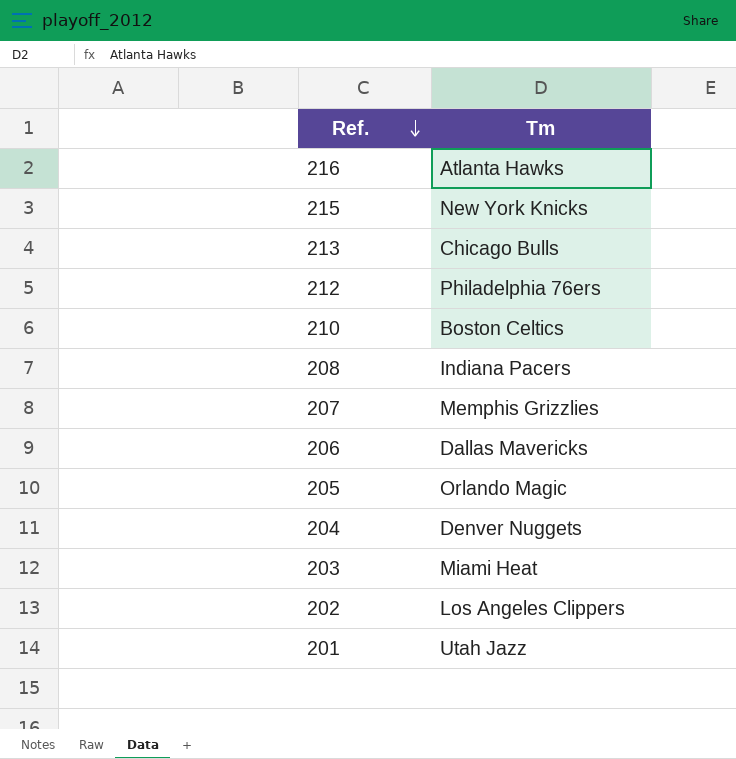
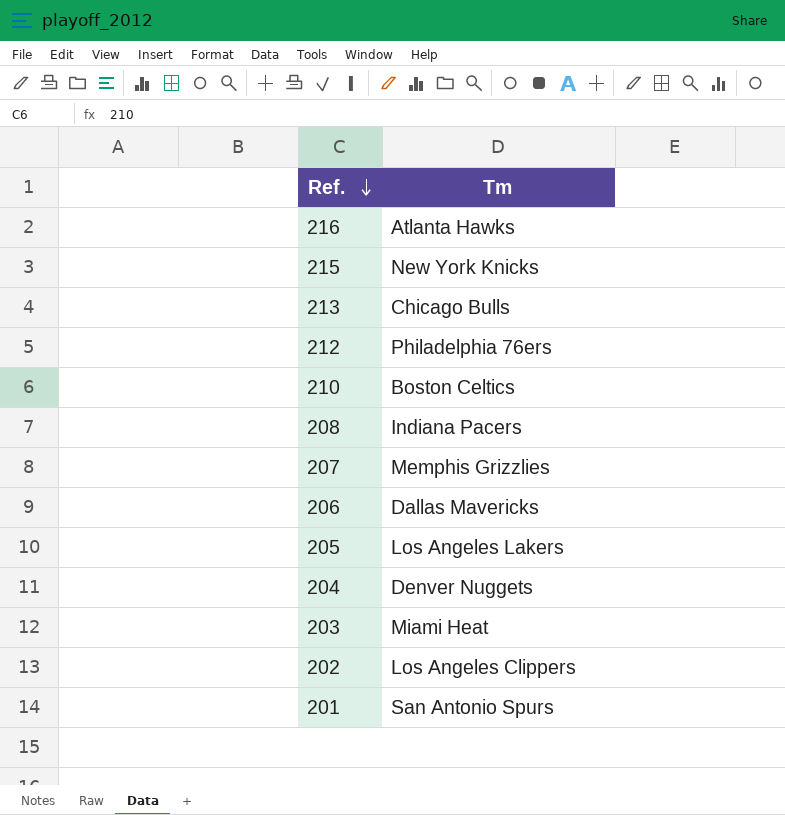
205 | Tm: Orlando Magic -> Los Angeles Lakers
201 | Tm: Utah Jazz -> San Antonio Spurs

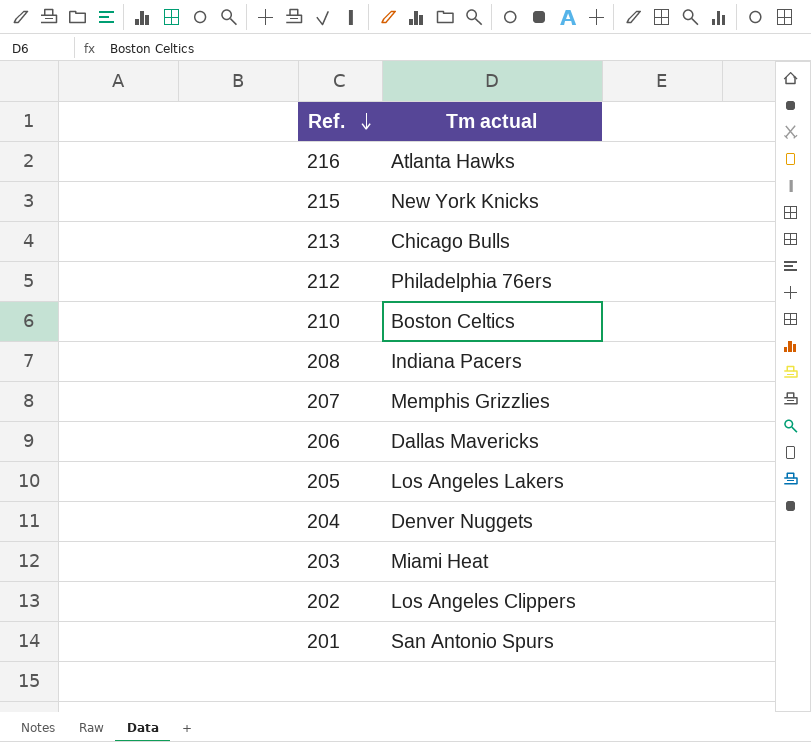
column name: Tm -> Tm actual

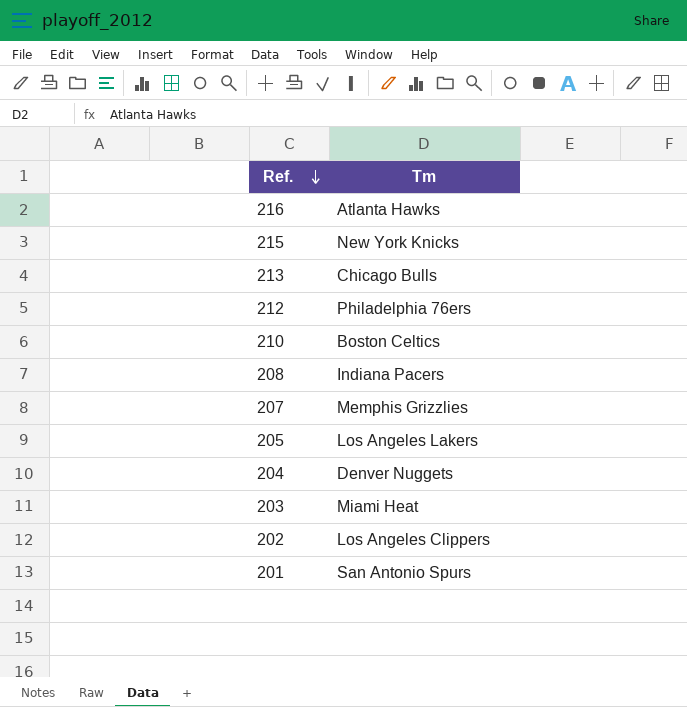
column name: Tm actual -> Tm
row 206: Dallas Mavericks -> none

